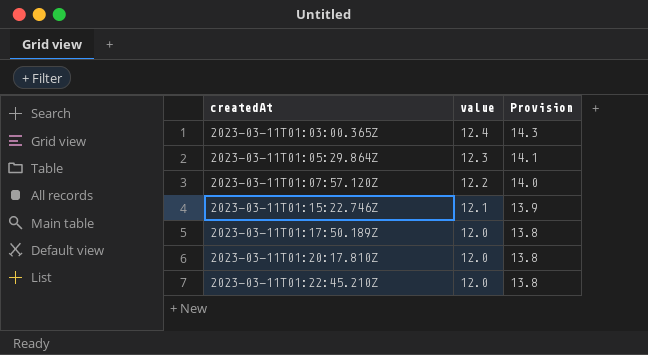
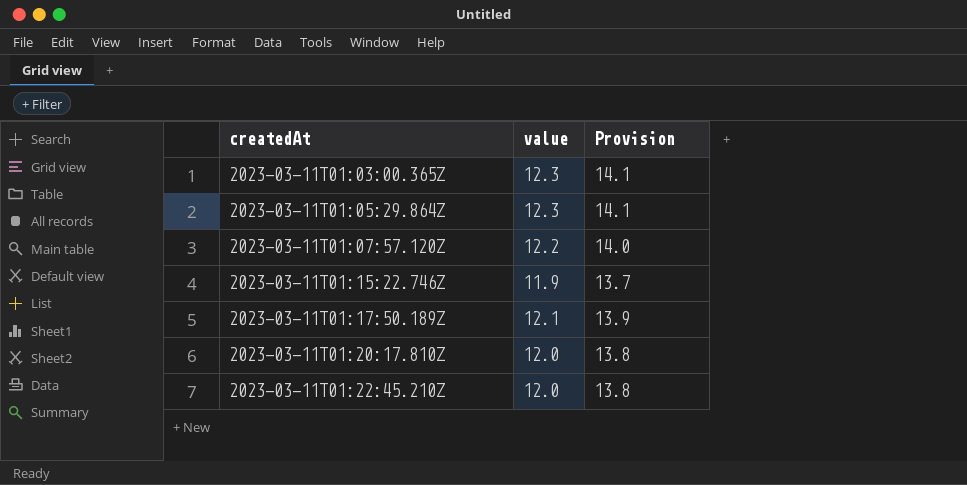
2023-03-11T01:03:00.365Z | value: 12.4 -> 12.3
2023-03-11T01:03:00.365Z | Provision: 14.3 -> 14.1
2023-03-11T01:15:22.746Z | value: 12.1 -> 11.9
2023-03-11T01:15:22.746Z | Provision: 13.9 -> 13.7
2023-03-11T01:17:50.189Z | value: 12.0 -> 12.1
2023-03-11T01:17:50.189Z | Provision: 13.8 -> 13.9

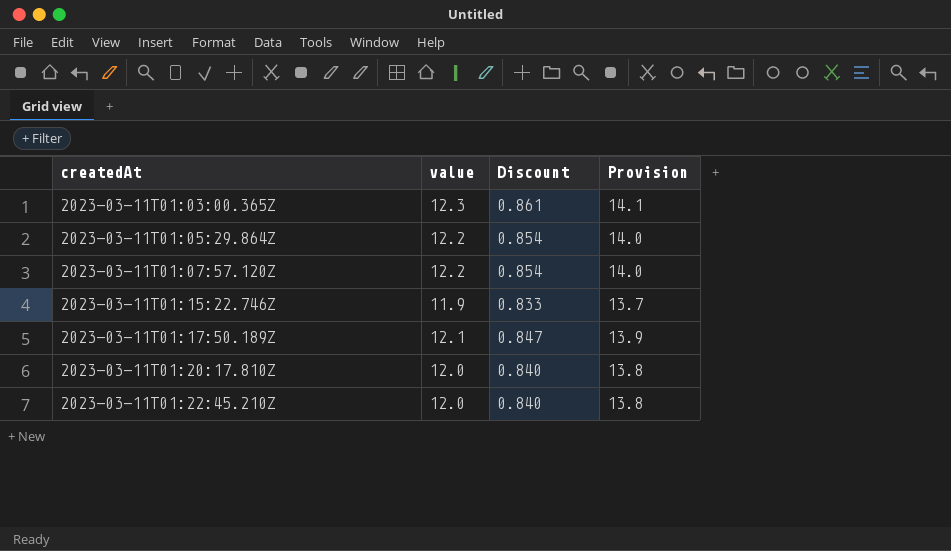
column Discount | formula: none -> [value] * 0.07
2023-03-11T01:05:29.864Z | value: 12.3 -> 12.2
2023-03-11T01:05:29.864Z | Provision: 14.1 -> 14.0

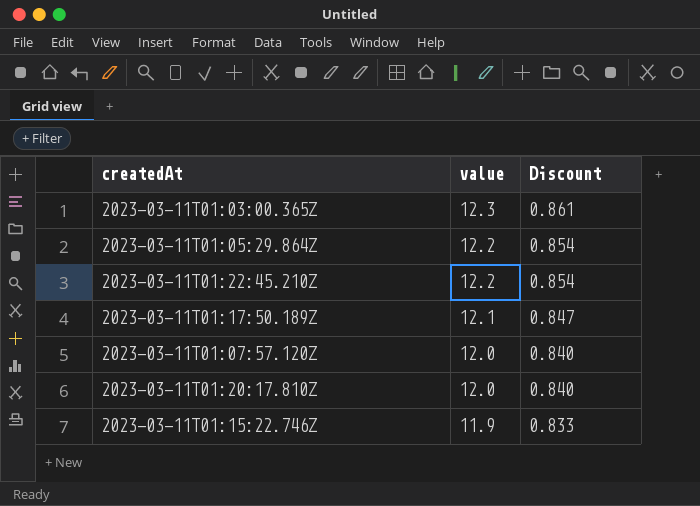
row order: createdAt ascending -> value descending
column Provision | formula: [value] * 1.15 -> none
2023-03-11T01:22:45.210Z | value: 12.0 -> 12.2
2023-03-11T01:22:45.210Z | Discount: 0.840 -> 0.854
2023-03-11T01:07:57.120Z | value: 12.2 -> 12.0
2023-03-11T01:07:57.120Z | Discount: 0.854 -> 0.840

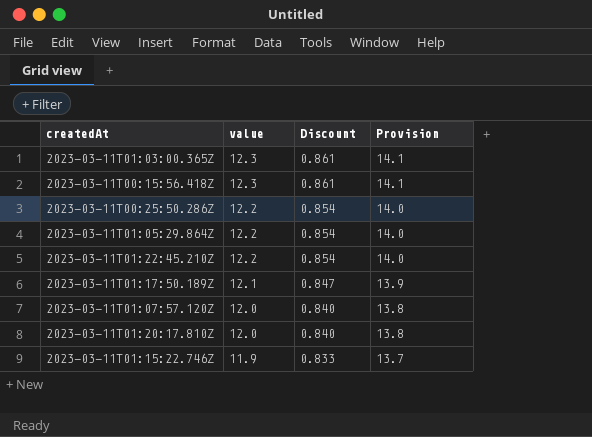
column Provision | formula: none -> [value] * 1.15
row 2023-03-11T00:15:56.418Z: none -> 12.3 | 0.861 | 14.1
row 2023-03-11T00:25:50.286Z: none -> 12.2 | 0.854 | 14.0

